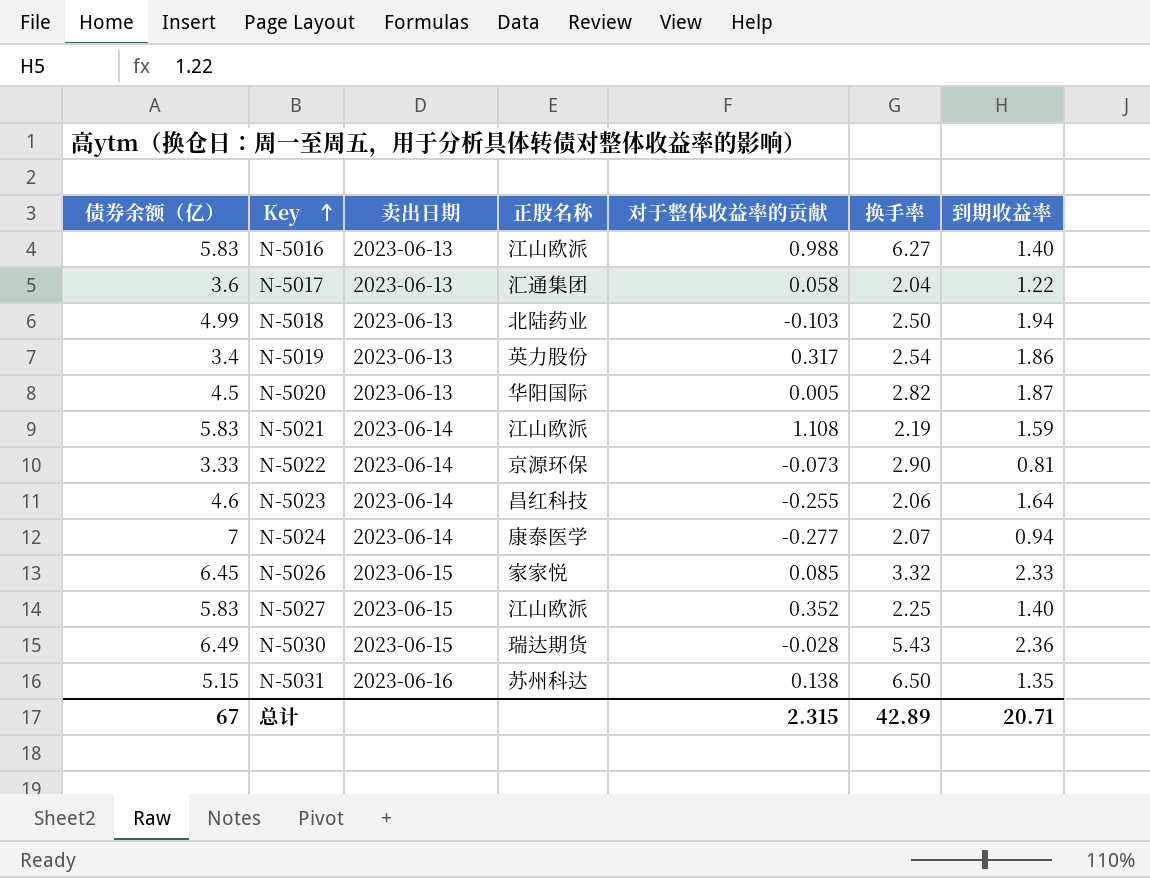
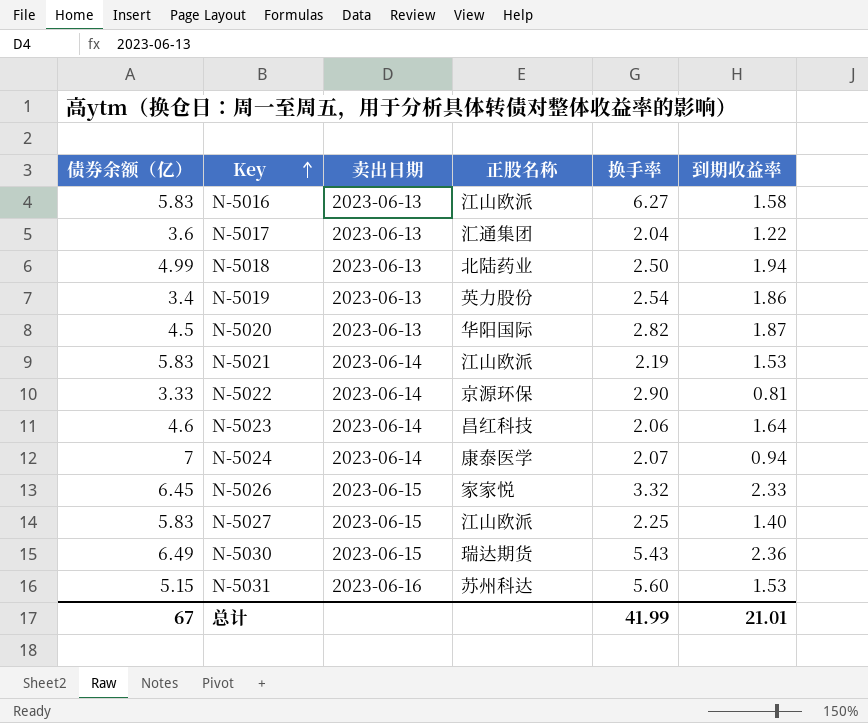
column 对于整体收益率的贡献 | position: 5 -> none
N-5016 | 到期收益率: 1.40 -> 1.58
N-5021 | 到期收益率: 1.59 -> 1.53
N-5031 | 换手率: 6.50 -> 5.60
N-5031 | 到期收益率: 1.35 -> 1.53
总计 | 换手率: 42.89 -> 41.99
总计 | 到期收益率: 20.71 -> 21.01

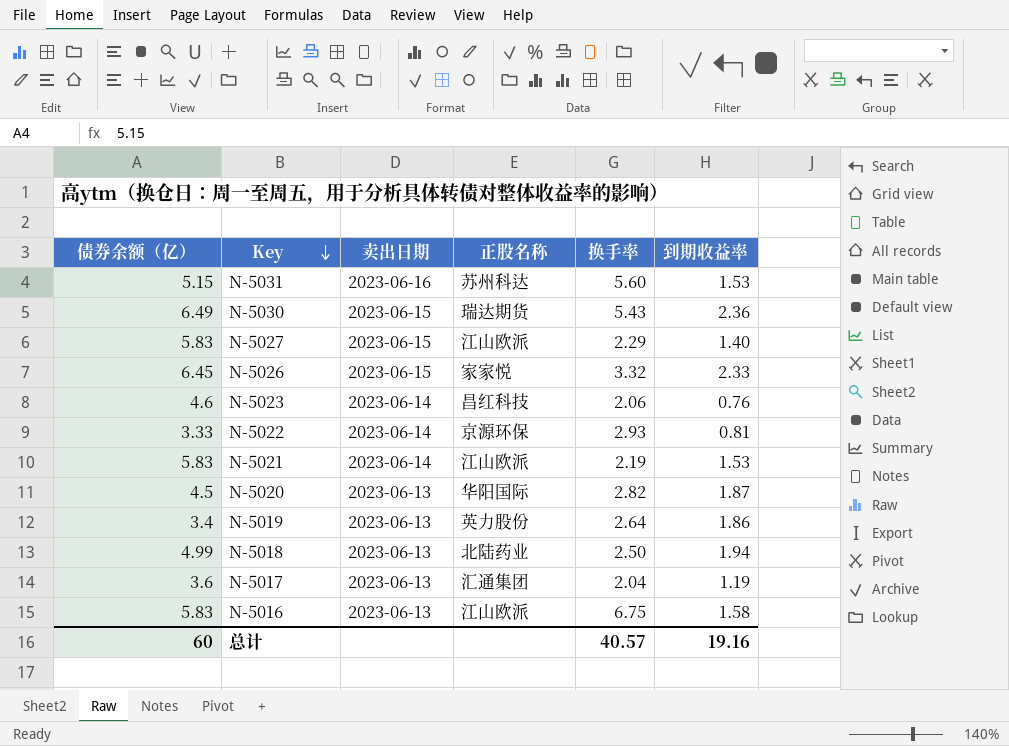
row order: Key ascending -> Key descending
row N-5024: 7 | 2023-06-14 | 康泰医学 | 2.07 | 0.94 -> none
N-5027 | 换手率: 2.25 -> 2.29
N-5023 | 到期收益率: 1.64 -> 0.76
N-5022 | 换手率: 2.90 -> 2.93
N-5019 | 换手率: 2.54 -> 2.64
N-5017 | 到期收益率: 1.22 -> 1.19
N-5016 | 换手率: 6.27 -> 6.75
总计 | 债券余额（亿）: 67 -> 60
总计 | 换手率: 41.99 -> 40.57
总计 | 到期收益率: 21.01 -> 19.16

